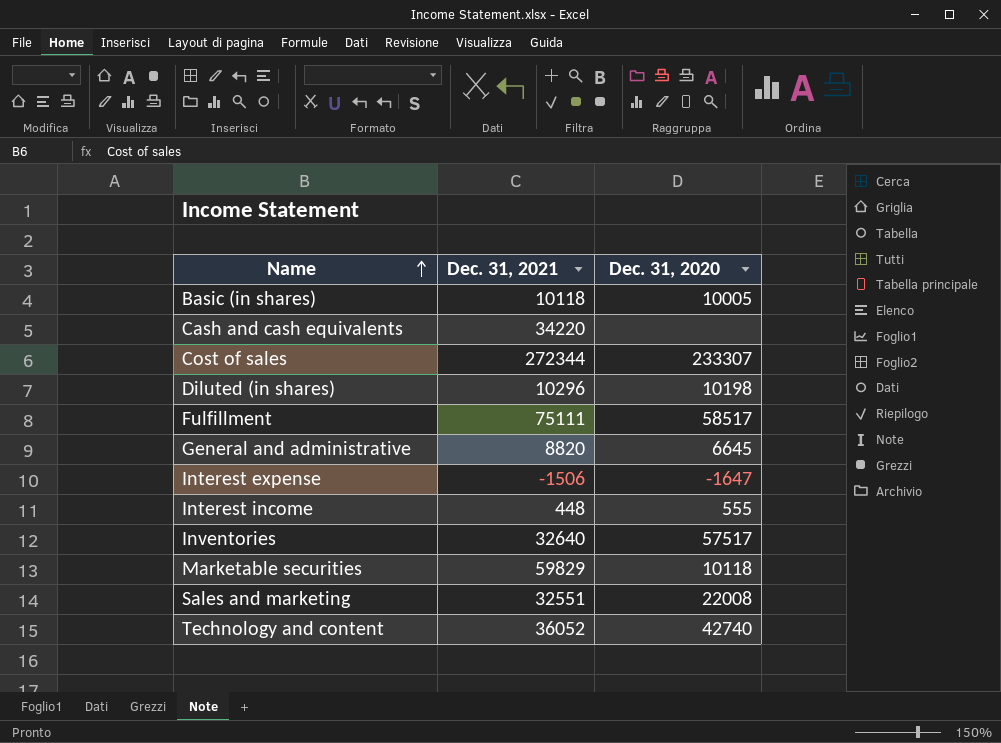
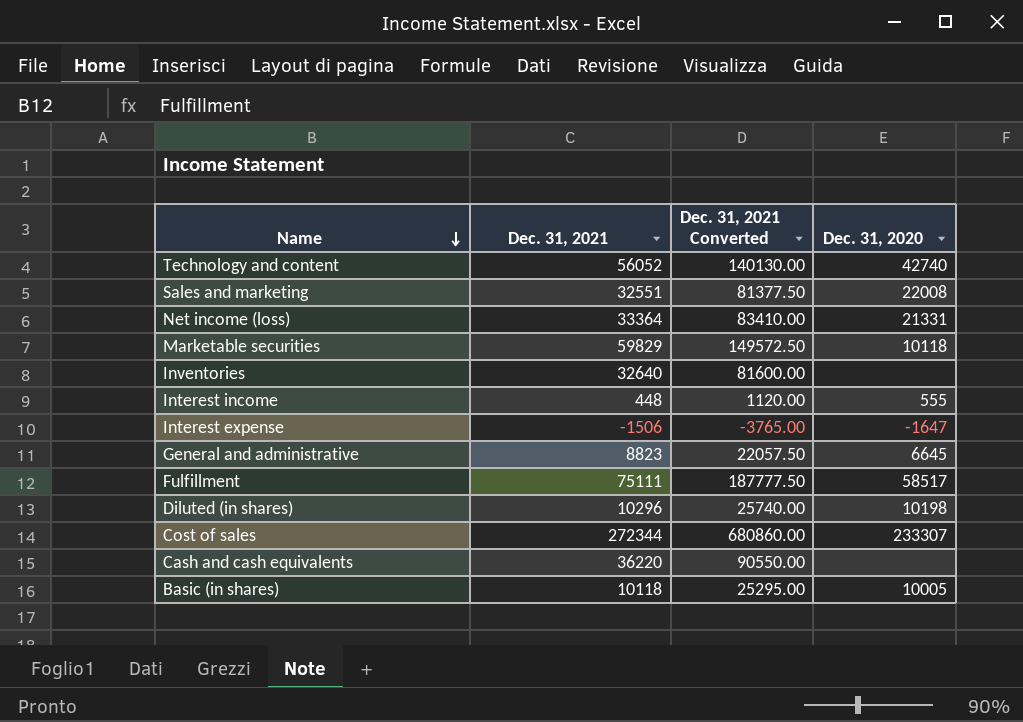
row order: Name ascending -> Name descending
column Dec. 31, 2021 Converted | formula: none -> [Dec. 31, 2021] * 2.5
Technology and content | Dec. 31, 2021: 36052 -> 56052
row Net income (loss): none -> 33364 | 83410.00 | 21331
Inventories | Dec. 31, 2020: 57517 -> none
General and administrative | Dec. 31, 2021: 8820 -> 8823
Cash and cash equivalents | Dec. 31, 2021: 34220 -> 36220

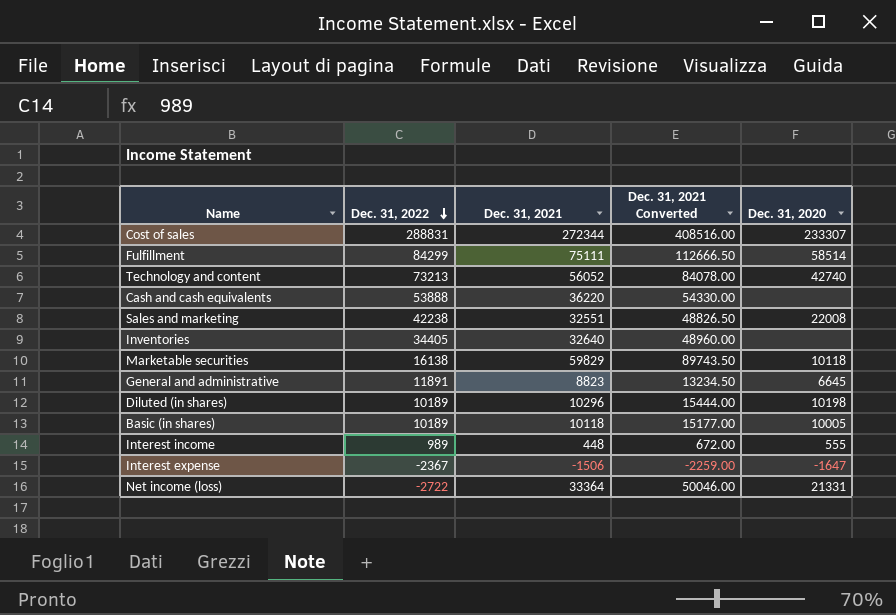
row order: Name descending -> Dec. 31, 2022 descending
column Dec. 31, 2022 | position: none -> 2
column Dec. 31, 2021 Converted | formula: [Dec. 31, 2021] * 2.5 -> [Dec. 31, 2021] * 1.5
Fulfillment | Dec. 31, 2020: 58517 -> 58514

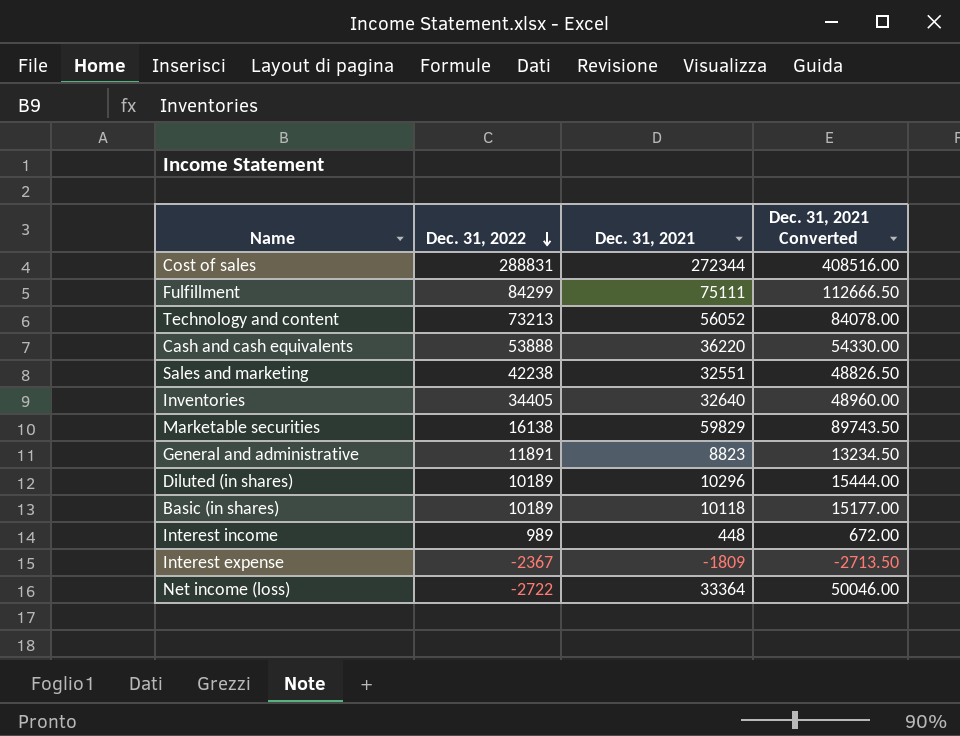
column Dec. 31, 2020 | position: 5 -> none
Interest expense | Dec. 31, 2021: -1506 -> -1809
Interest expense | Dec. 31, 2021 Converted: -2259.00 -> -2713.50

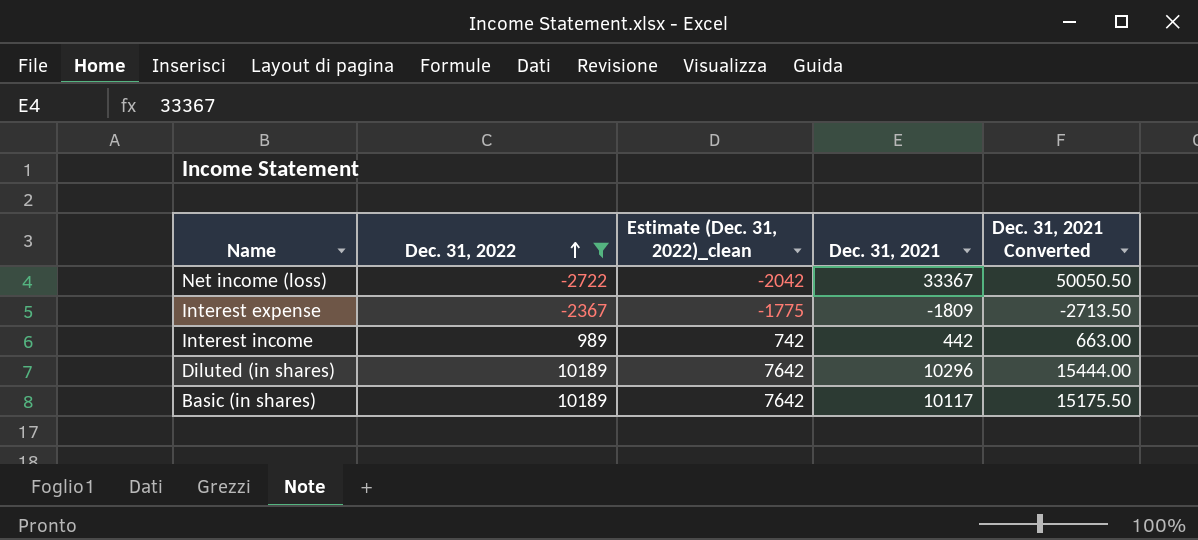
filter: none -> Dec. 31, 2022 <= 10189
row order: Dec. 31, 2022 descending -> Dec. 31, 2022 ascending
column Estimate (Dec. 31, 2022)_clean | formula: none -> [Dec. 31, 2022] * 0.75
Net income (loss) | Dec. 31, 2021: 33364 -> 33367
Net income (loss) | Dec. 31, 2021 Converted: 50046.00 -> 50050.50
Interest income | Dec. 31, 2021: 448 -> 442
Interest income | Dec. 31, 2021 Converted: 672.00 -> 663.00
Basic (in shares) | Dec. 31, 2021: 10118 -> 10117
Basic (in shares) | Dec. 31, 2021 Converted: 15177.00 -> 15175.50

